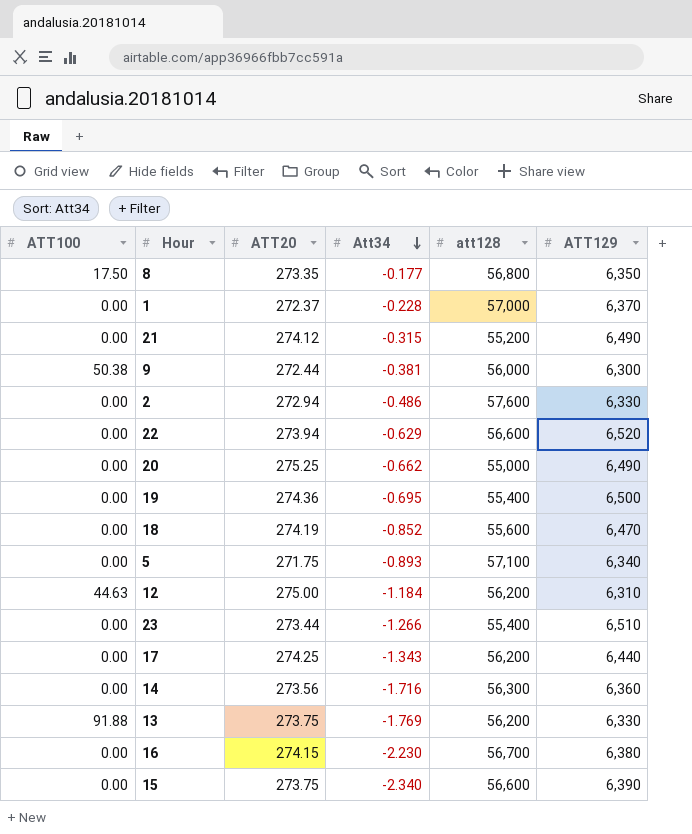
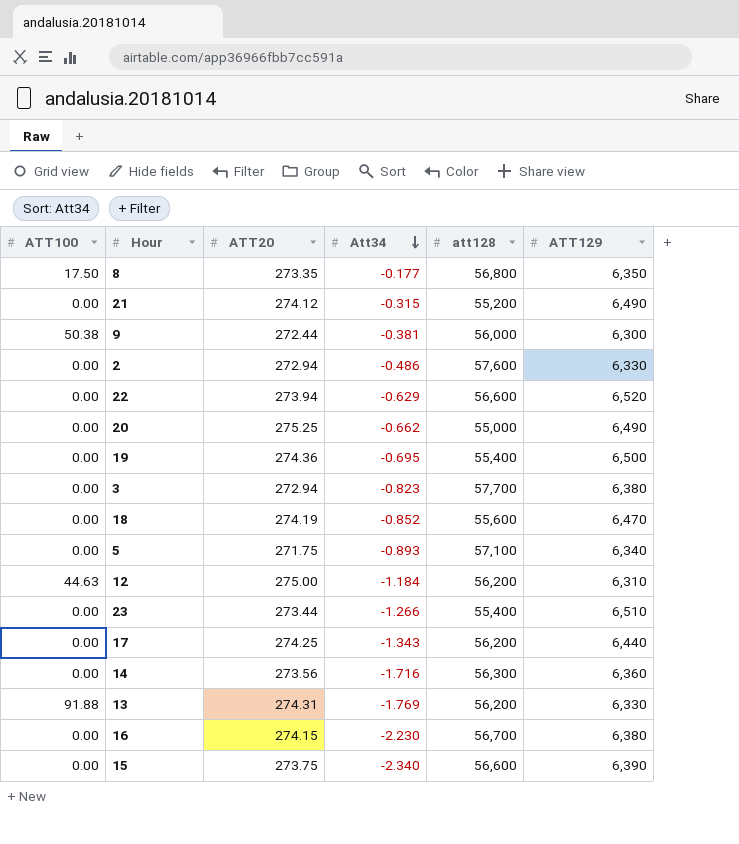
row 1: 0.00 | 272.37 | -0.228 | 57,000 | 6,370 -> none
row 3: none -> 0.00 | 272.94 | -0.823 | 57,700 | 6,380
13 | ATT20: 273.75 -> 274.31

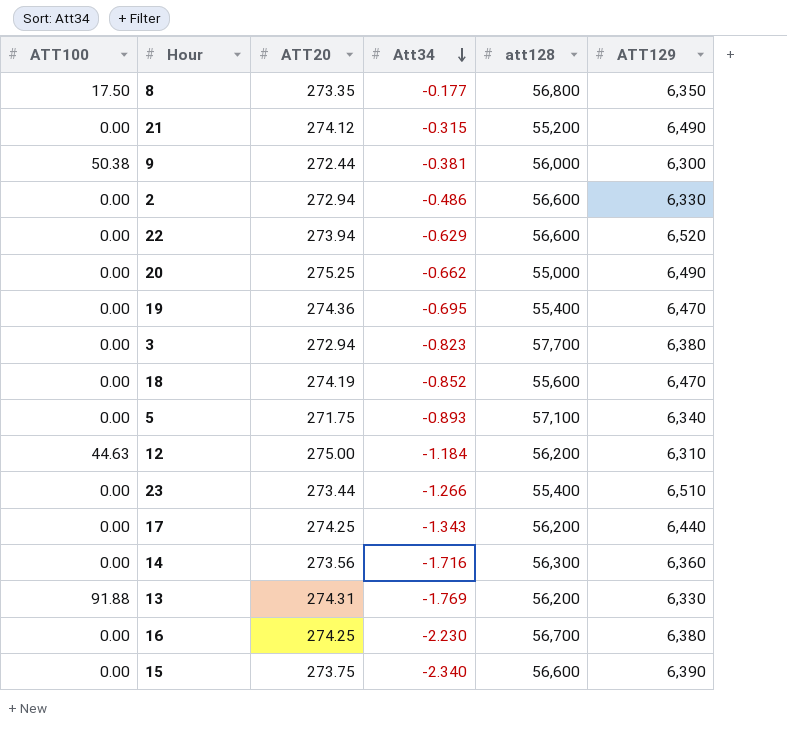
2 | att128: 57,600 -> 56,600
19 | ATT129: 6,500 -> 6,470
16 | ATT20: 274.15 -> 274.25

